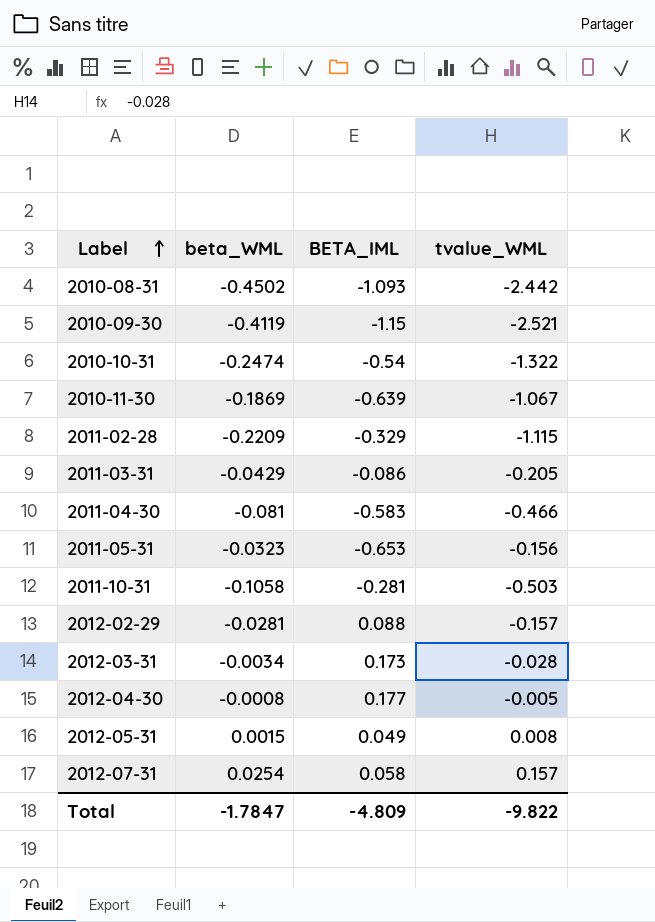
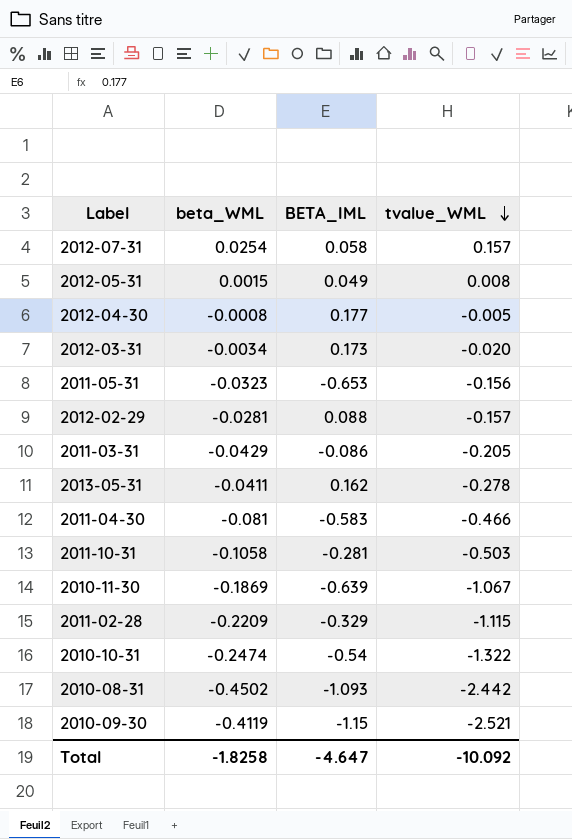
row order: Label ascending -> tvalue_WML descending
2012-03-31 | tvalue_WML: -0.028 -> -0.020
row 2013-05-31: none -> -0.0411 | 0.162 | -0.278
Total | beta_WML: -1.7847 -> -1.8258
Total | BETA_IML: -4.809 -> -4.647
Total | tvalue_WML: -9.822 -> -10.092

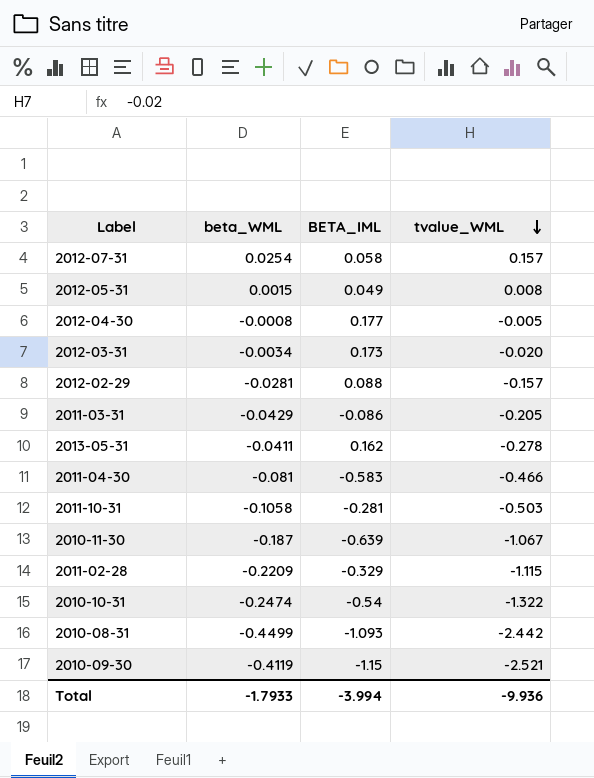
row 2011-05-31: -0.0323 | -0.653 | -0.156 -> none
2010-11-30 | beta_WML: -0.1869 -> -0.187
2010-08-31 | beta_WML: -0.4502 -> -0.4499
Total | beta_WML: -1.8258 -> -1.7933
Total | BETA_IML: -4.647 -> -3.994
Total | tvalue_WML: -10.092 -> -9.936

